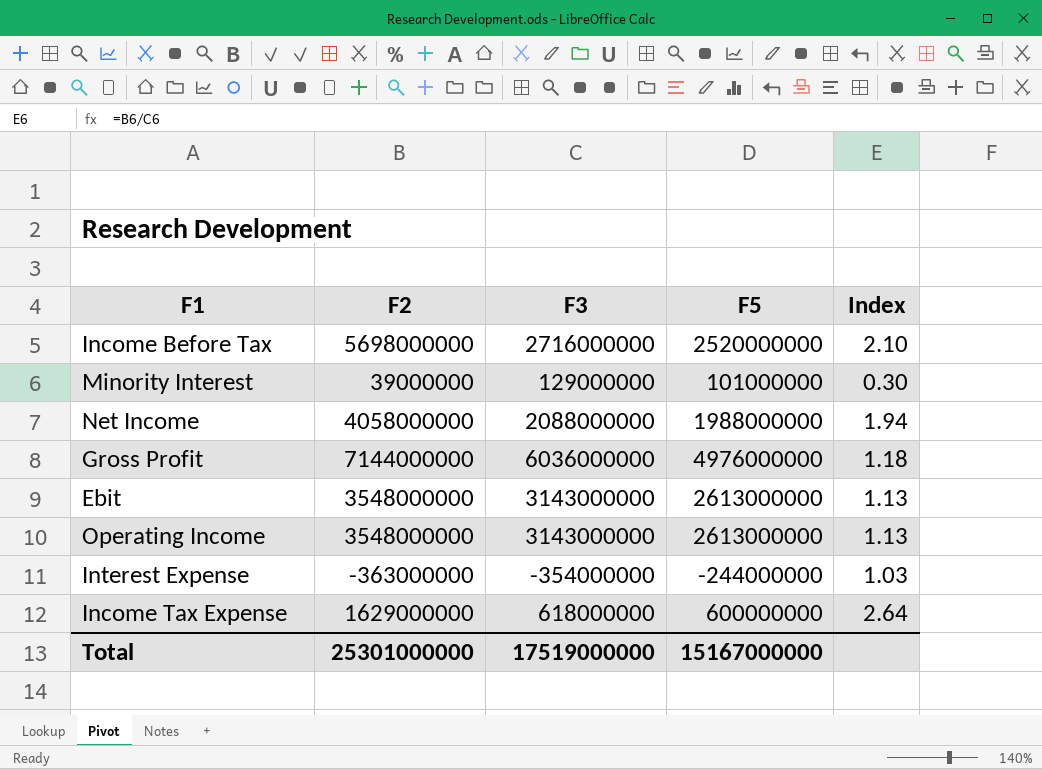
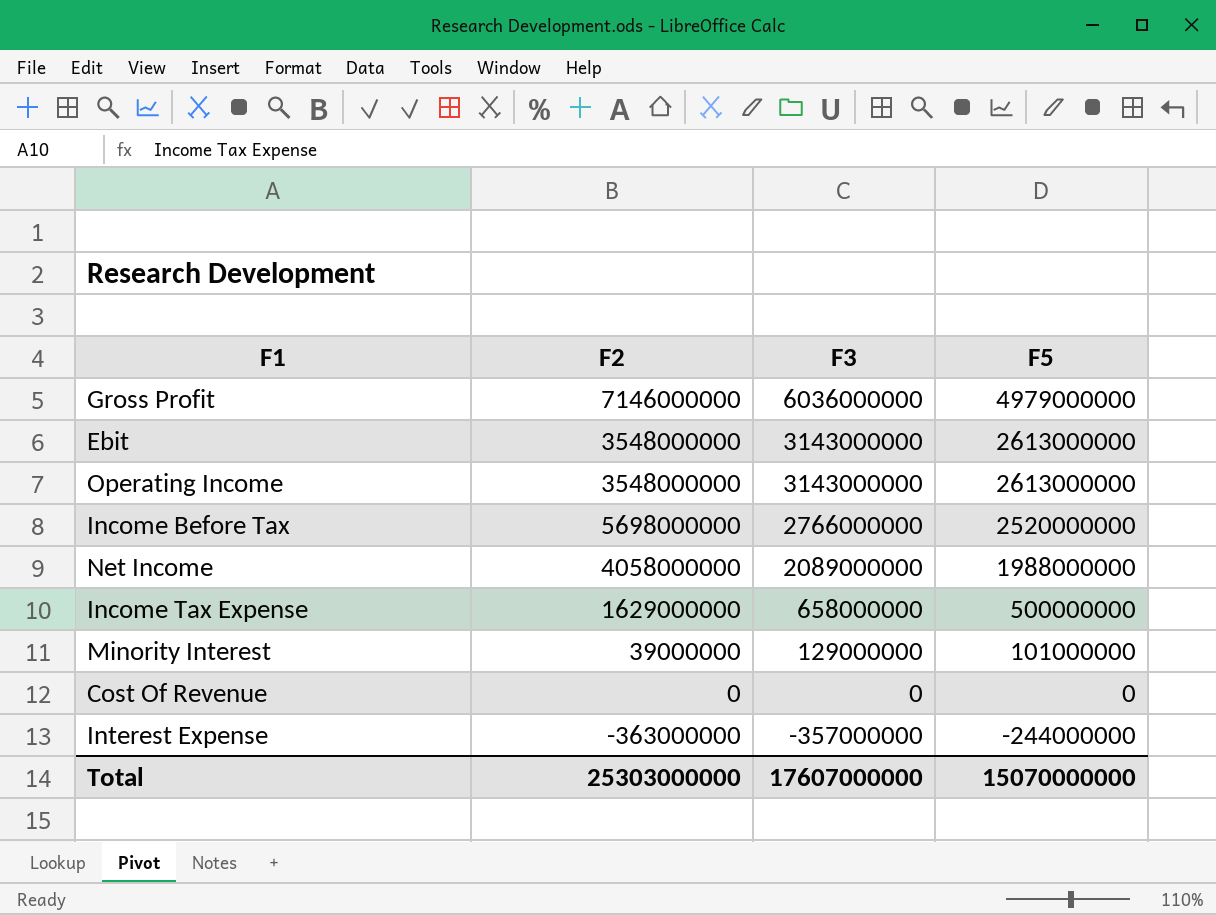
row order: none -> F3 descending
column Index | formula: [F2] / [F3] -> none
Gross Profit | F2: 7144000000 -> 7146000000
Gross Profit | F5: 4976000000 -> 4979000000
Income Before Tax | F3: 2716000000 -> 2766000000
Net Income | F3: 2088000000 -> 2089000000
Income Tax Expense | F3: 618000000 -> 658000000
Income Tax Expense | F5: 600000000 -> 500000000
row Cost Of Revenue: none -> 0 | 0 | 0
Interest Expense | F3: -354000000 -> -357000000
Total | F2: 25301000000 -> 25303000000
Total | F3: 17519000000 -> 17607000000
Total | F5: 15167000000 -> 15070000000

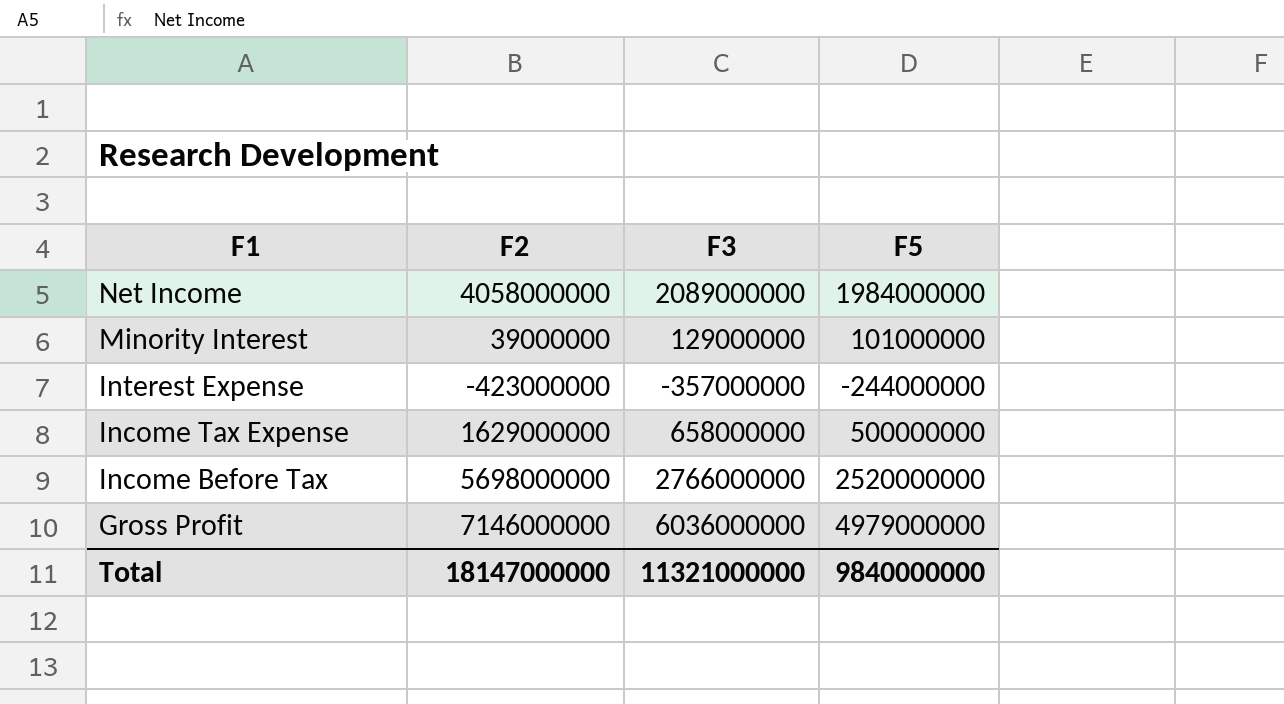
row order: F3 descending -> F1 descending
row Ebit: 3548000000 | 3143000000 | 2613000000 -> none
row Operating Income: 3548000000 | 3143000000 | 2613000000 -> none
row Cost Of Revenue: 0 | 0 | 0 -> none
Net Income | F5: 1988000000 -> 1984000000
Interest Expense | F2: -363000000 -> -423000000
Total | F2: 25303000000 -> 18147000000
Total | F3: 17607000000 -> 11321000000
Total | F5: 15070000000 -> 9840000000

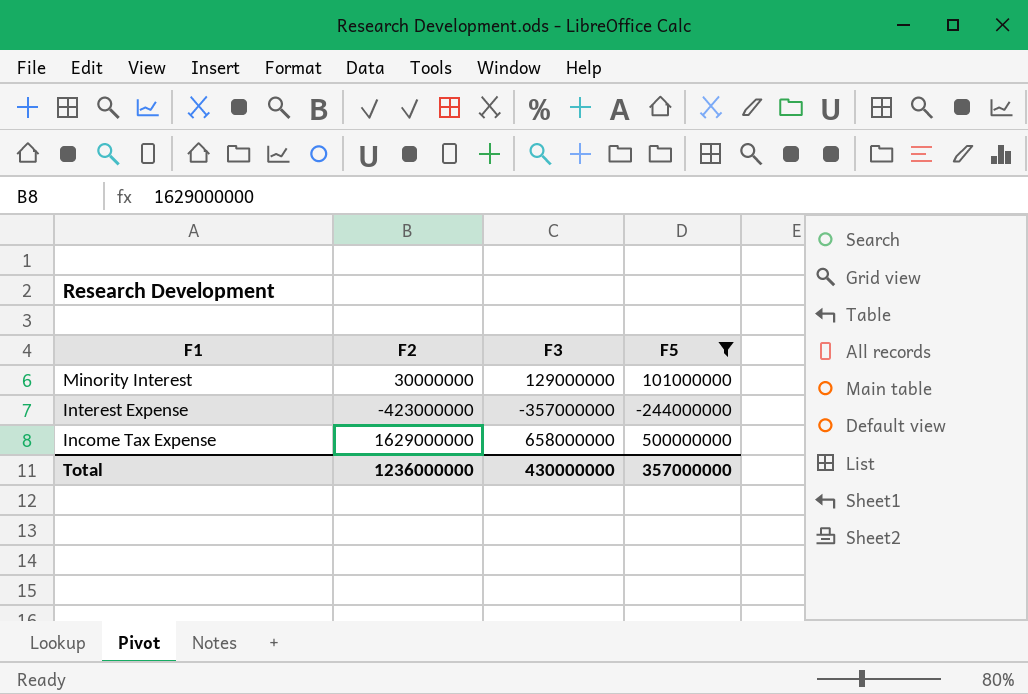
filter: none -> F5 <= 500000000
Minority Interest | F2: 39000000 -> 30000000
Total | F2: 18147000000 -> 1236000000
Total | F3: 11321000000 -> 430000000
Total | F5: 9840000000 -> 357000000

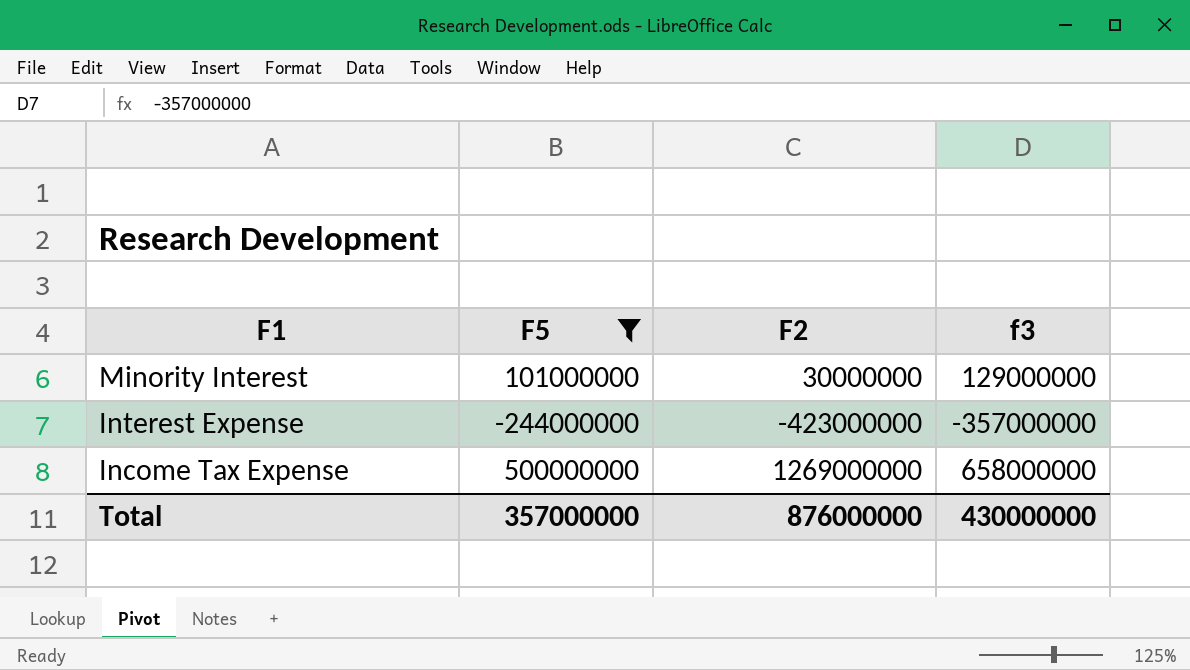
column F5 | position: 4 -> 2
column name: F3 -> f3
Income Tax Expense | F2: 1629000000 -> 1269000000
Total | F2: 1236000000 -> 876000000

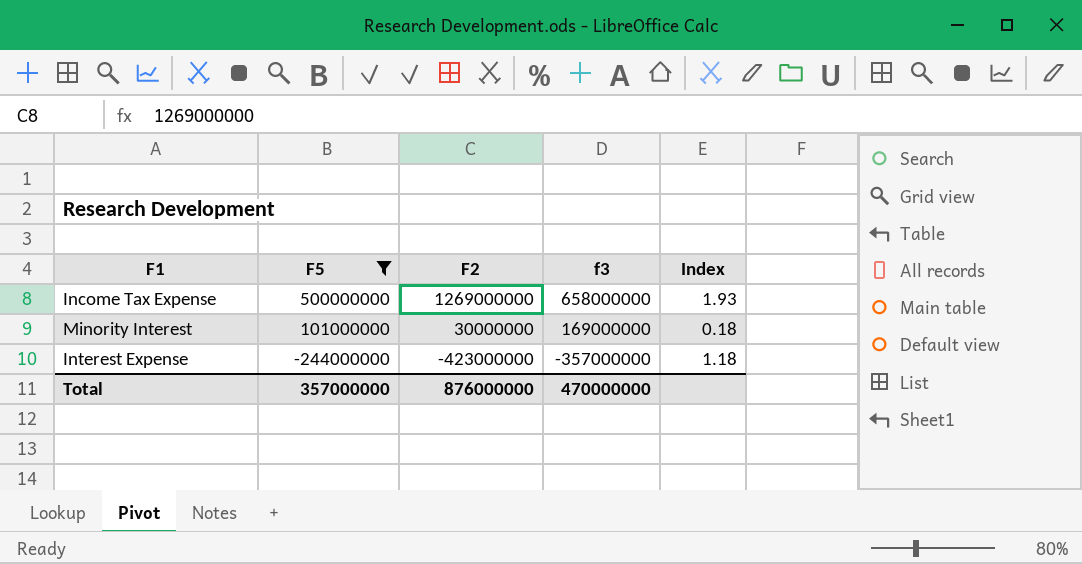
row order: F1 descending -> F5 descending
column Index | formula: none -> [F2] / [f3]
Minority Interest | f3: 129000000 -> 169000000
Total | f3: 430000000 -> 470000000

